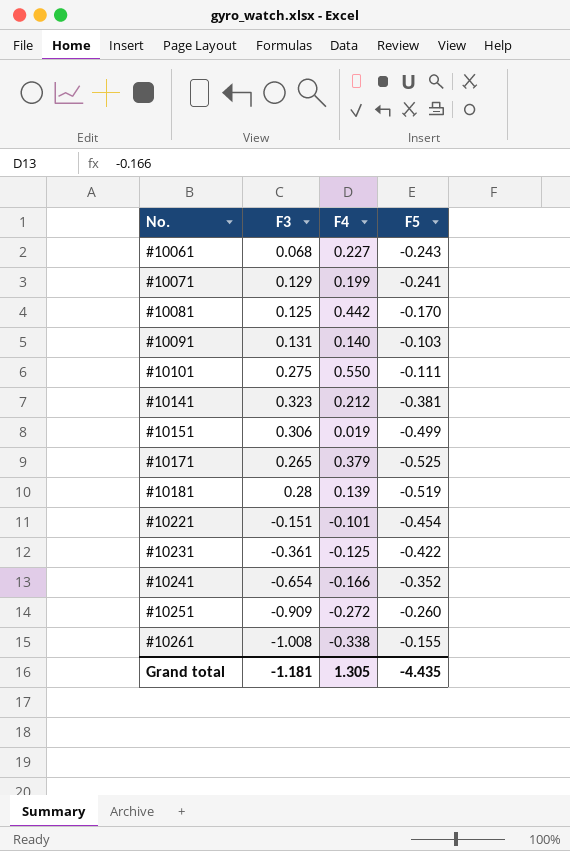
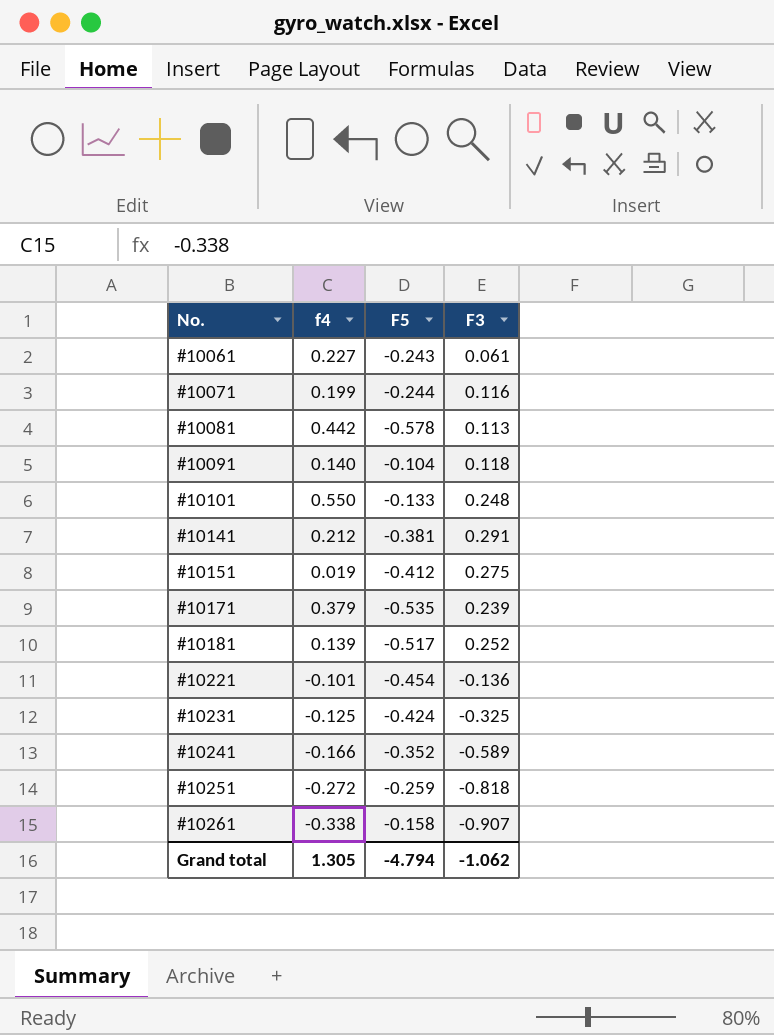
column name: F4 -> f4
column F3 | position: 2 -> 4
#10061 | F3: 0.068 -> 0.061
#10071 | F5: -0.241 -> -0.244
#10071 | F3: 0.129 -> 0.116
#10081 | F5: -0.170 -> -0.578
#10081 | F3: 0.125 -> 0.113
#10091 | F5: -0.103 -> -0.104
#10091 | F3: 0.131 -> 0.118
#10101 | F5: -0.111 -> -0.133
#10101 | F3: 0.275 -> 0.248
#10141 | F3: 0.323 -> 0.291
#10151 | F5: -0.499 -> -0.412
#10151 | F3: 0.306 -> 0.275
#10171 | F5: -0.525 -> -0.535
#10171 | F3: 0.265 -> 0.239
#10181 | F5: -0.519 -> -0.517
#10181 | F3: 0.28 -> 0.252
#10221 | F3: -0.151 -> -0.136
#10231 | F5: -0.422 -> -0.424
#10231 | F3: -0.361 -> -0.325
#10241 | F3: -0.654 -> -0.589
#10251 | F5: -0.260 -> -0.259
#10251 | F3: -0.909 -> -0.818
#10261 | F5: -0.155 -> -0.158
#10261 | F3: -1.008 -> -0.907
Grand total | F5: -4.435 -> -4.794
Grand total | F3: -1.181 -> -1.062

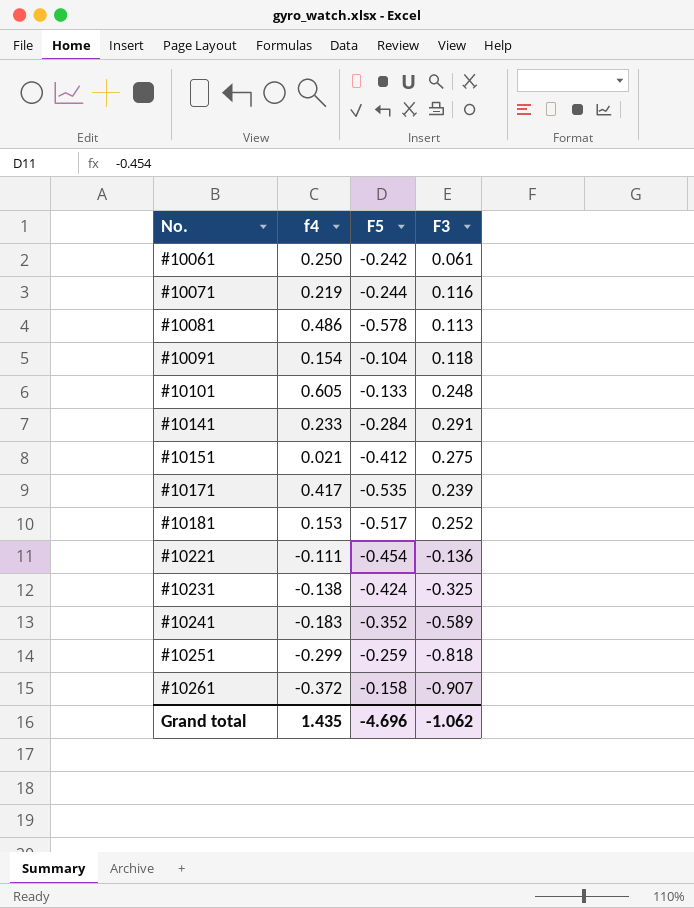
#10061 | f4: 0.227 -> 0.250
#10061 | F5: -0.243 -> -0.242
#10071 | f4: 0.199 -> 0.219
#10081 | f4: 0.442 -> 0.486
#10091 | f4: 0.140 -> 0.154
#10101 | f4: 0.550 -> 0.605
#10141 | f4: 0.212 -> 0.233
#10141 | F5: -0.381 -> -0.284
#10151 | f4: 0.019 -> 0.021
#10171 | f4: 0.379 -> 0.417
#10181 | f4: 0.139 -> 0.153
#10221 | f4: -0.101 -> -0.111
#10231 | f4: -0.125 -> -0.138
#10241 | f4: -0.166 -> -0.183
#10251 | f4: -0.272 -> -0.299
#10261 | f4: -0.338 -> -0.372
Grand total | f4: 1.305 -> 1.435
Grand total | F5: -4.794 -> -4.696

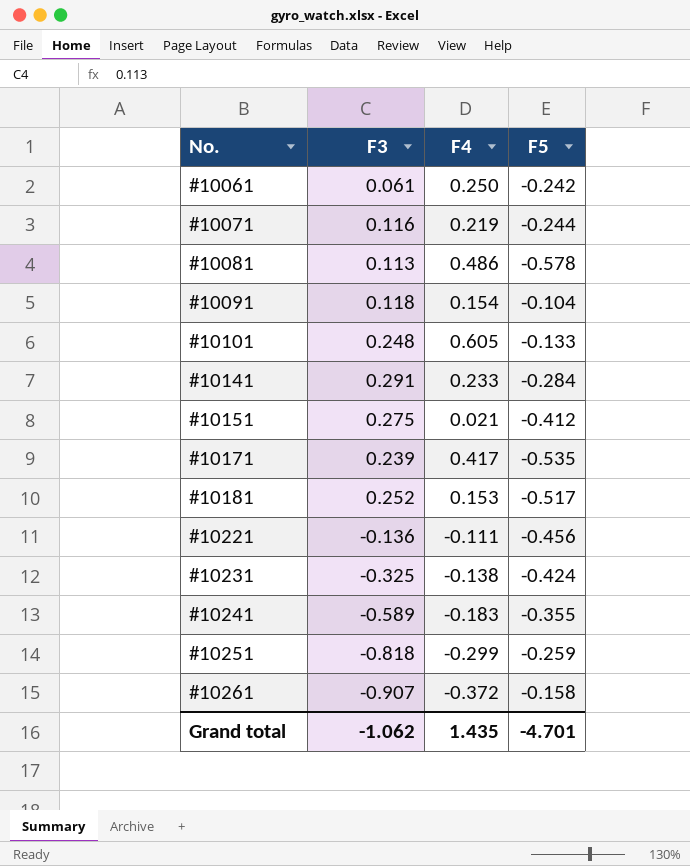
column F3 | position: 4 -> 2
column name: f4 -> F4
#10221 | F5: -0.454 -> -0.456
#10241 | F5: -0.352 -> -0.355
Grand total | F5: -4.696 -> -4.701

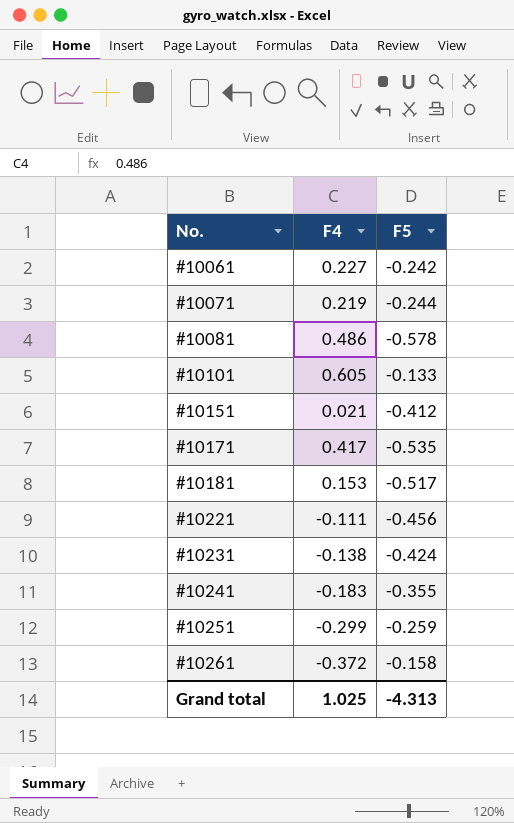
column F3 | position: 2 -> none
row #10091: 0.118 | 0.154 | -0.104 -> none
row #10141: 0.291 | 0.233 | -0.284 -> none
#10061 | F4: 0.250 -> 0.227
Grand total | F4: 1.435 -> 1.025
Grand total | F5: -4.701 -> -4.313

